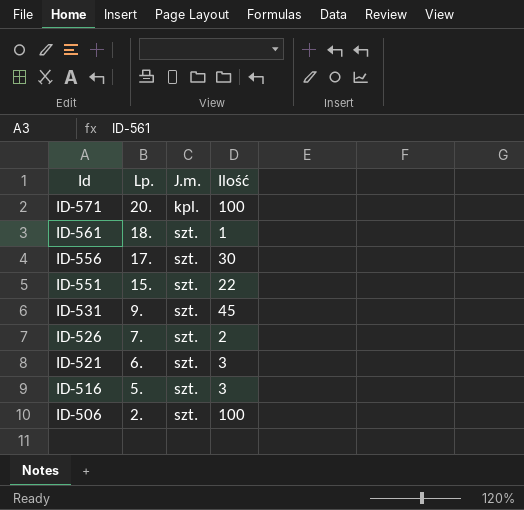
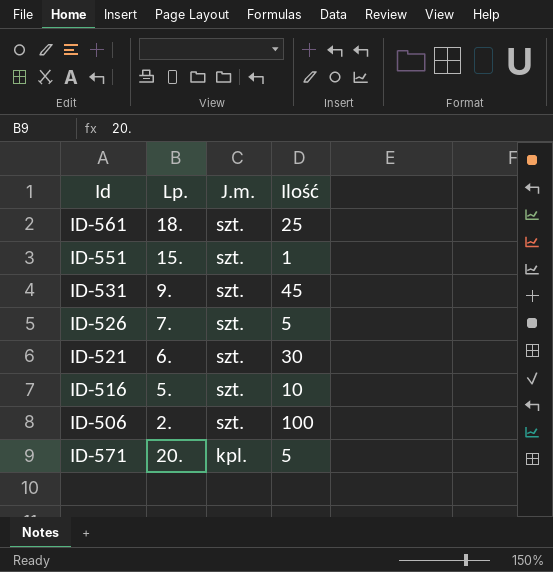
row order: Id descending -> J.m. descending
row ID-556: 17. | szt. | 30 -> none
ID-561 | Ilość: 1 -> 25
ID-551 | Ilość: 22 -> 1
ID-526 | Ilość: 2 -> 5
ID-521 | Ilość: 3 -> 30
ID-516 | Ilość: 3 -> 10
ID-571 | Ilość: 100 -> 5

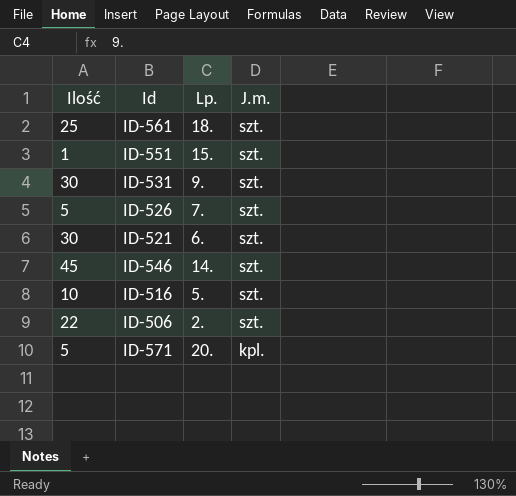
column Ilość | position: 4 -> 1
ID-531 | Ilość: 45 -> 30
row ID-546: none -> 45 | 14. | szt.
ID-506 | Ilość: 100 -> 22

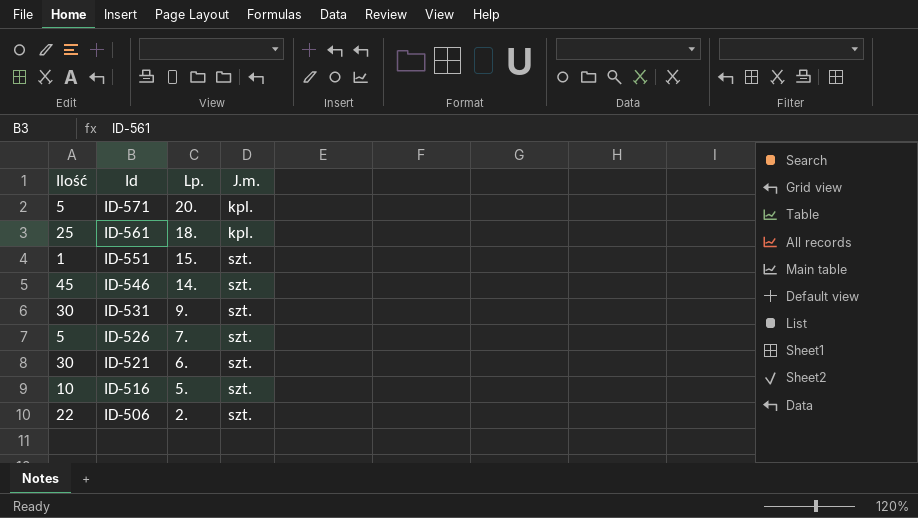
row order: J.m. descending -> Id descending
ID-561 | J.m.: szt. -> kpl.

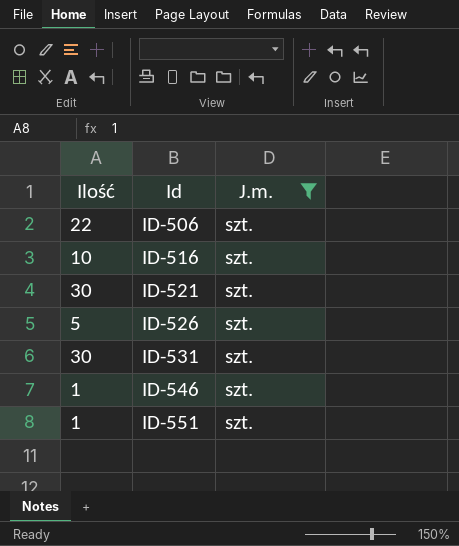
filter: none -> J.m. = szt.
row order: Id descending -> Id ascending
column Lp. | position: 3 -> none
ID-546 | Ilość: 45 -> 1

